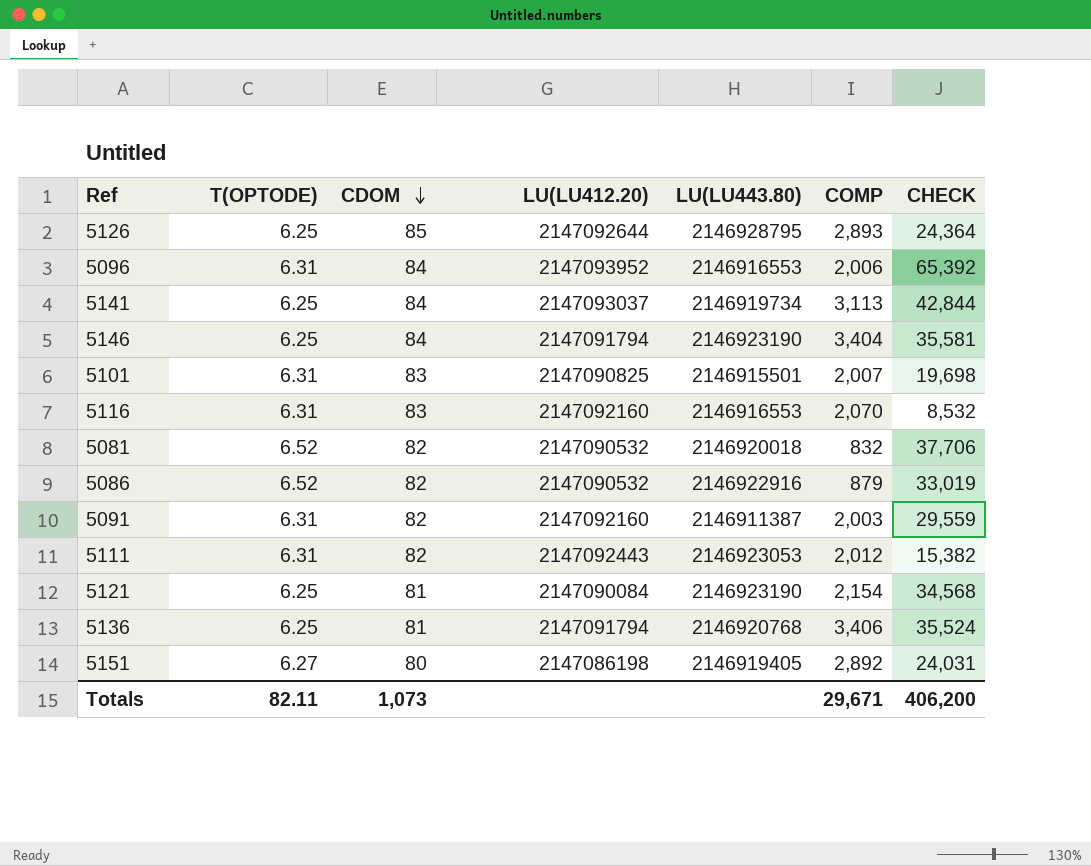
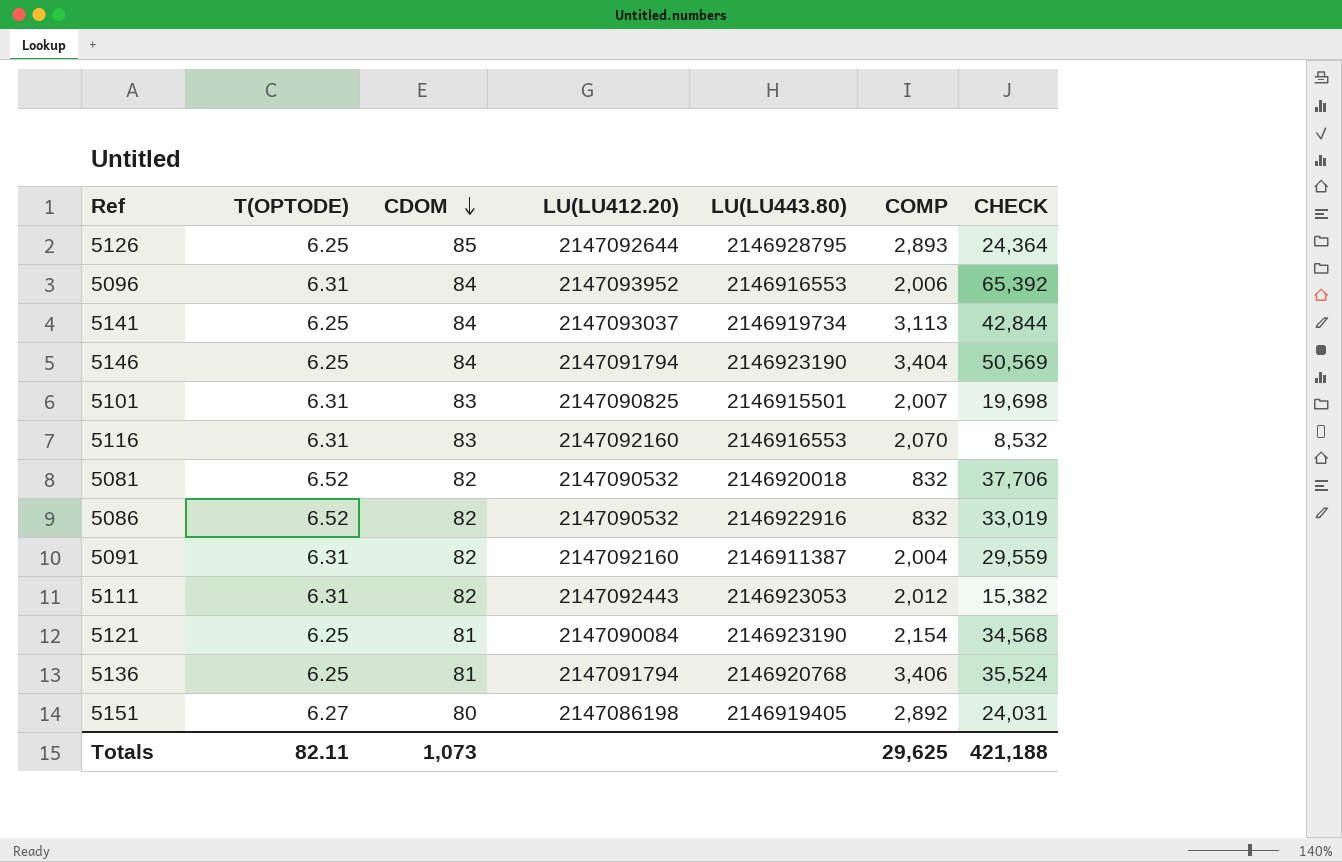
5146 | CHECK: 35,581 -> 50,569
5086 | COMP: 879 -> 832
5091 | COMP: 2,003 -> 2,004
Totals | COMP: 29,671 -> 29,625
Totals | CHECK: 406,200 -> 421,188

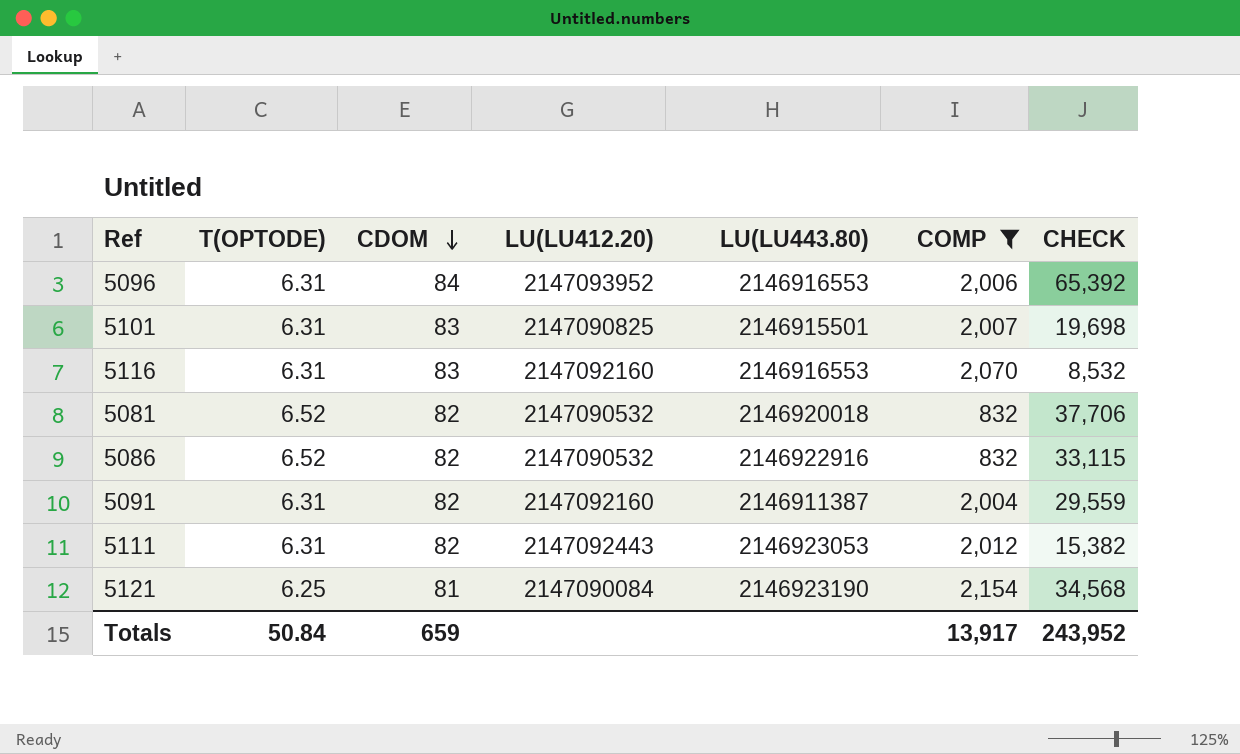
filter: none -> COMP <= 2,154
5086 | CHECK: 33,019 -> 33,115
Totals | T(OPTODE): 82.11 -> 50.84
Totals | CDOM: 1,073 -> 659
Totals | COMP: 29,625 -> 13,917
Totals | CHECK: 421,188 -> 243,952

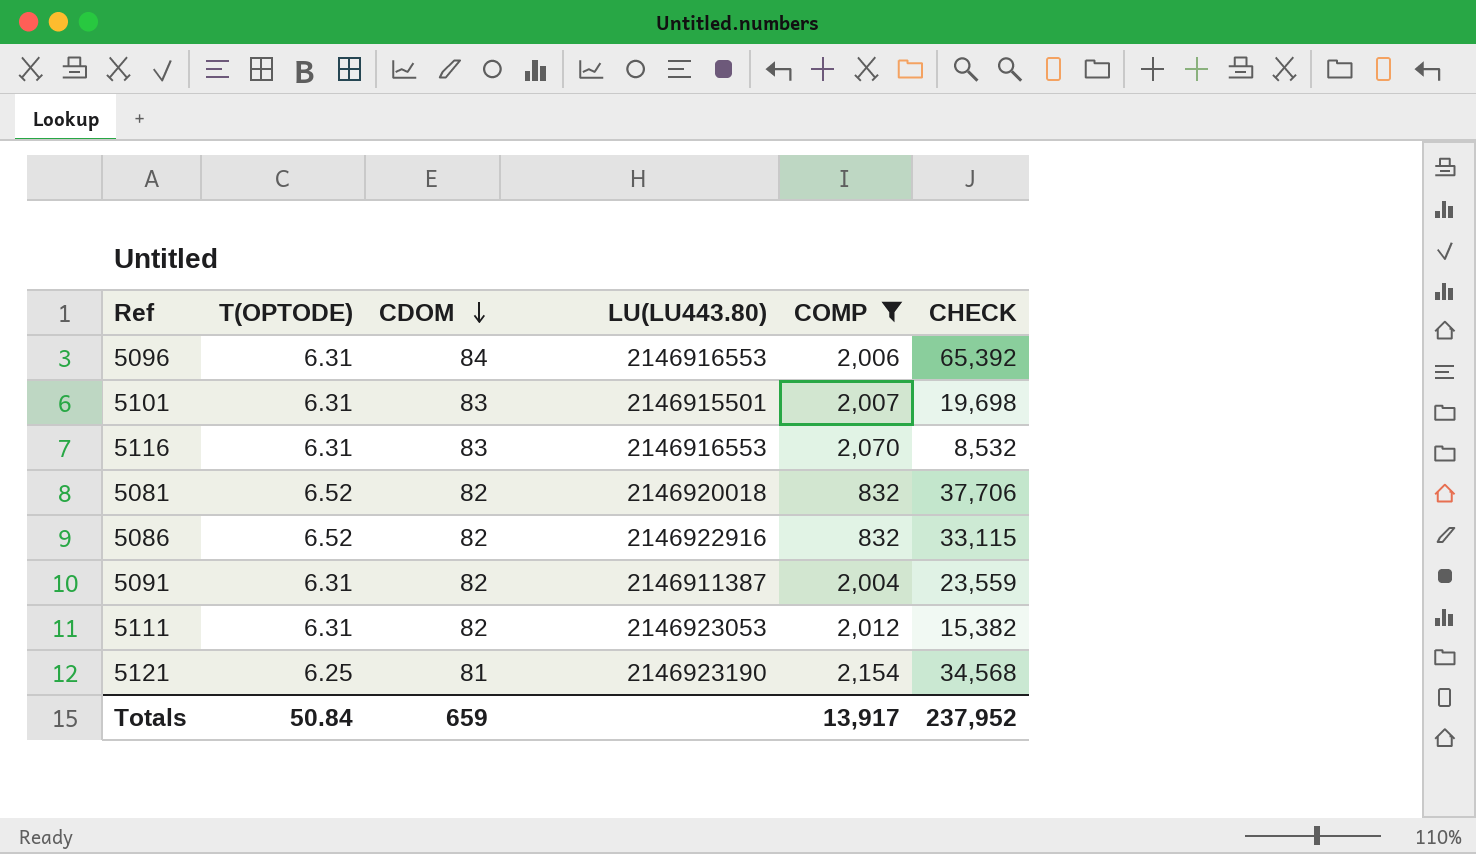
column LU(LU412.20) | position: 4 -> none
5091 | CHECK: 29,559 -> 23,559
Totals | CHECK: 243,952 -> 237,952

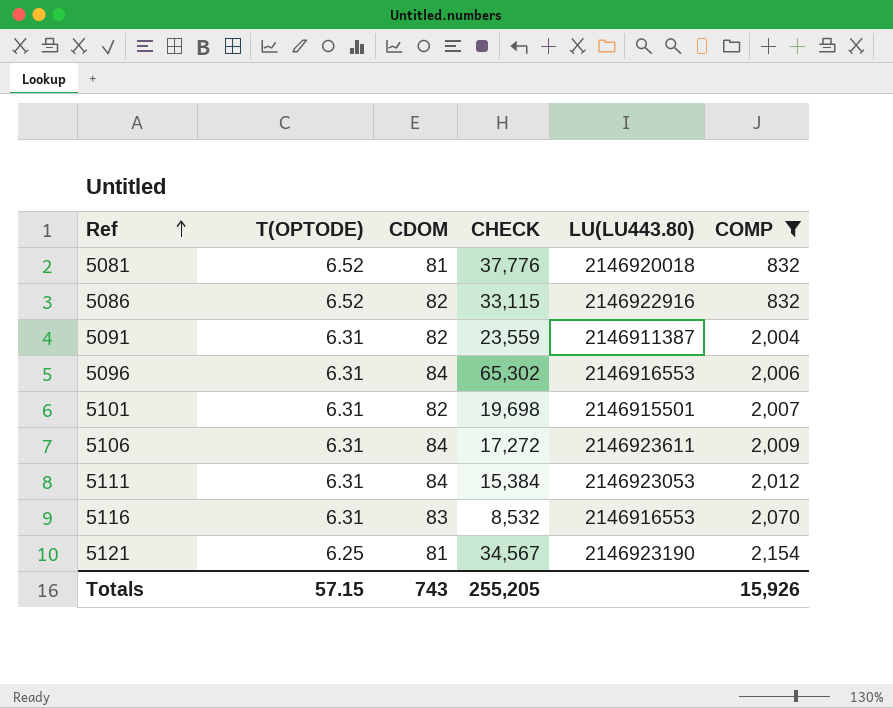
row order: CDOM descending -> Ref ascending
column CHECK | position: 6 -> 4
5081 | CDOM: 82 -> 81
5081 | CHECK: 37,706 -> 37,776
5096 | CHECK: 65,392 -> 65,302
5101 | CDOM: 83 -> 82
row 5106: none -> 6.31 | 84 | 17,272 | 2146923611 | 2,009
5111 | CDOM: 82 -> 84
5111 | CHECK: 15,382 -> 15,384
5121 | CHECK: 34,568 -> 34,567
Totals | T(OPTODE): 50.84 -> 57.15
Totals | CDOM: 659 -> 743
Totals | CHECK: 237,952 -> 255,205
Totals | COMP: 13,917 -> 15,926

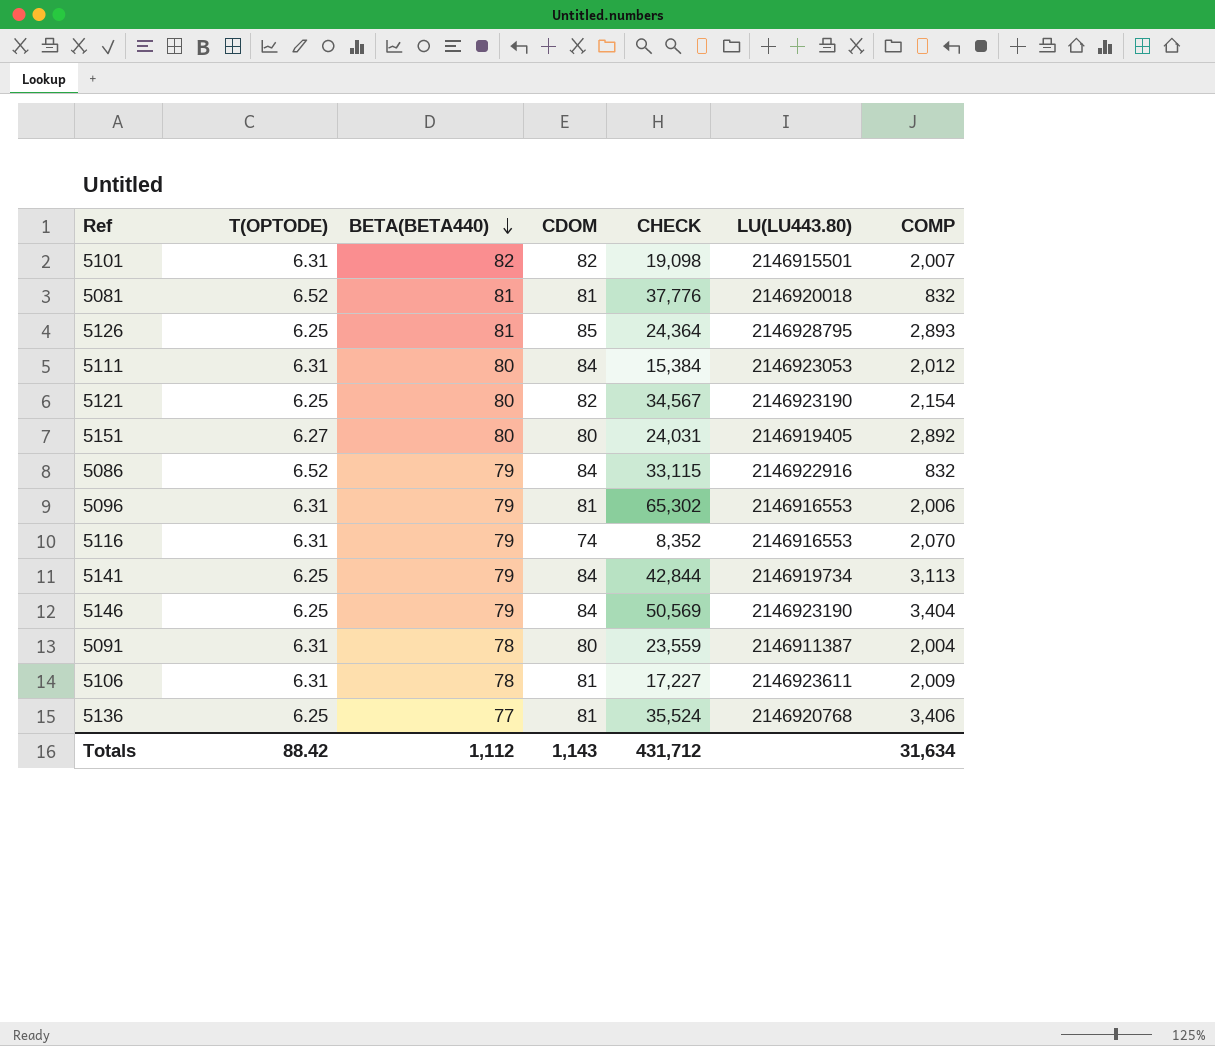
filter: COMP <= 2,154 -> none
row order: Ref ascending -> BETA(BETA440) descending
column BETA(BETA440) | position: none -> 3
5101 | CHECK: 19,698 -> 19,098
5121 | CDOM: 81 -> 82
5086 | CDOM: 82 -> 84
5096 | CDOM: 84 -> 81
5116 | CDOM: 83 -> 74
5116 | CHECK: 8,532 -> 8,352
5091 | CDOM: 82 -> 80
5106 | CDOM: 84 -> 81
5106 | CHECK: 17,272 -> 17,227
Totals | T(OPTODE): 57.15 -> 88.42
Totals | CDOM: 743 -> 1,143
Totals | CHECK: 255,205 -> 431,712
Totals | COMP: 15,926 -> 31,634

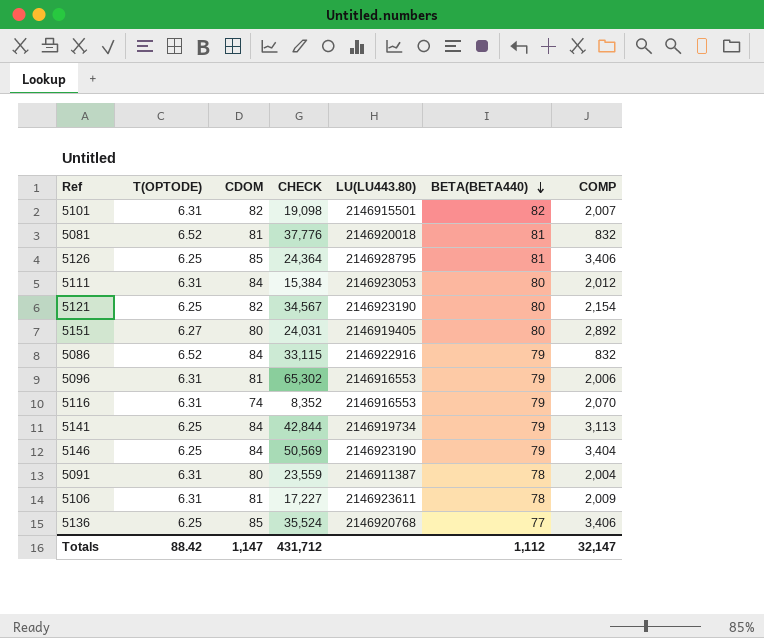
column BETA(BETA440) | position: 3 -> 6
5126 | COMP: 2,893 -> 3,406
5136 | CDOM: 81 -> 85
Totals | CDOM: 1,143 -> 1,147
Totals | COMP: 31,634 -> 32,147

